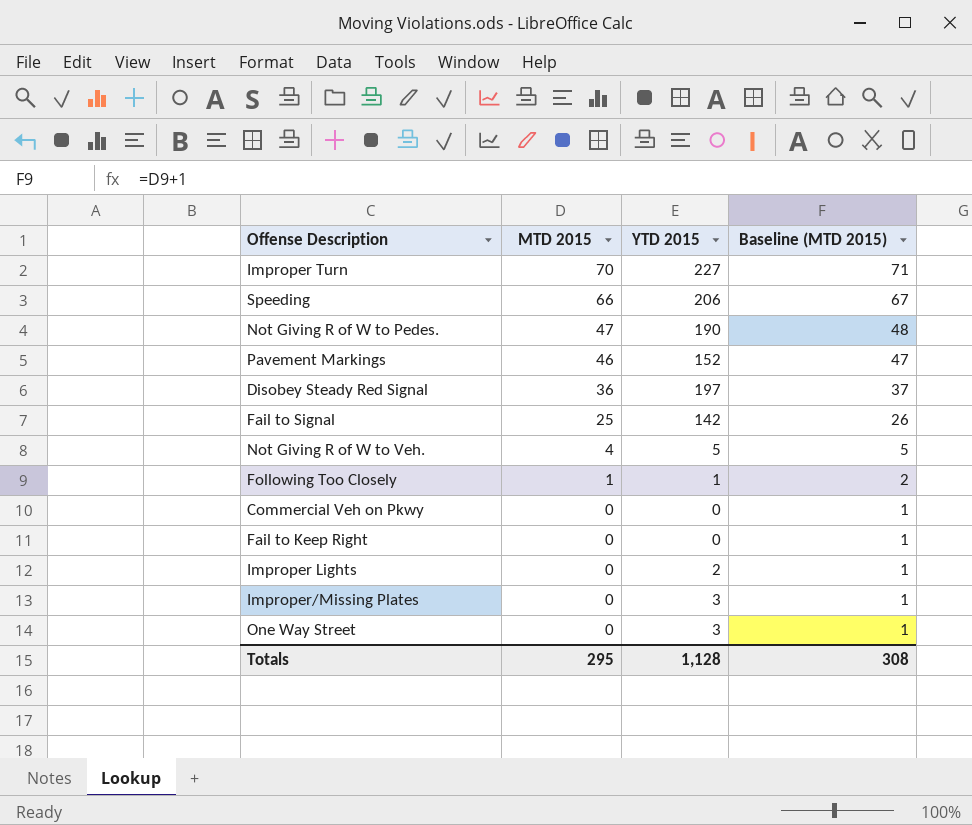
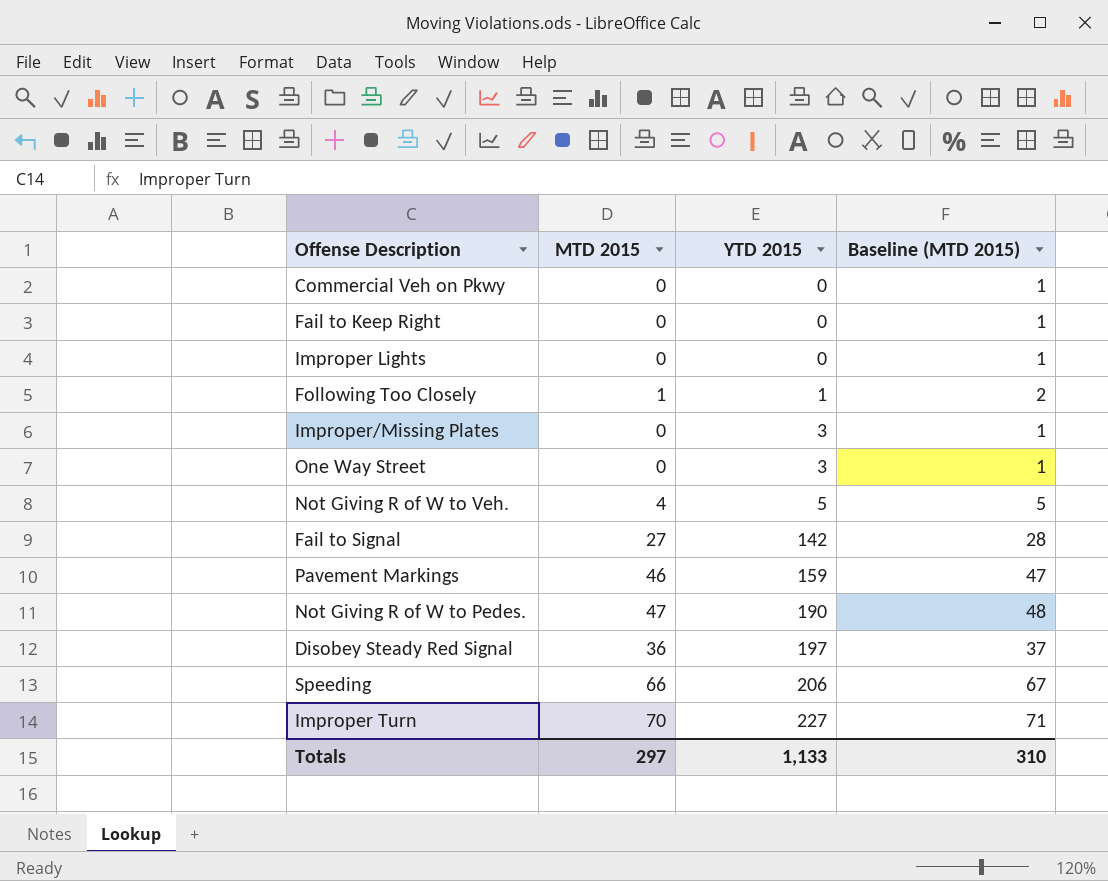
row order: MTD 2015 descending -> YTD 2015 ascending
Improper Lights | YTD 2015: 2 -> 0
Fail to Signal | MTD 2015: 25 -> 27
Fail to Signal | Baseline (MTD 2015): 26 -> 28
Pavement Markings | YTD 2015: 152 -> 159
Totals | MTD 2015: 295 -> 297
Totals | YTD 2015: 1,128 -> 1,133
Totals | Baseline (MTD 2015): 308 -> 310

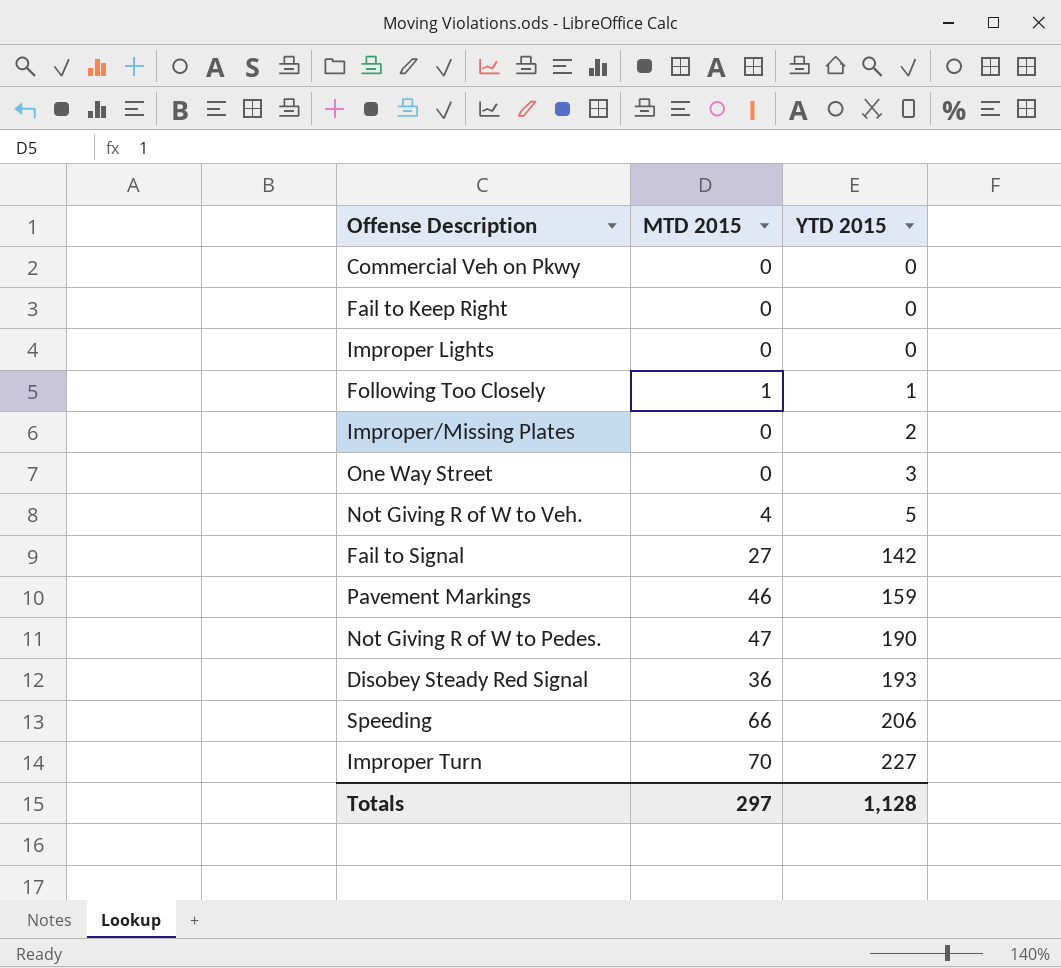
column Baseline (MTD 2015) | formula: [MTD 2015] + 1 -> none
Improper/Missing Plates | YTD 2015: 3 -> 2
Disobey Steady Red Signal | YTD 2015: 197 -> 193
Totals | YTD 2015: 1,133 -> 1,128

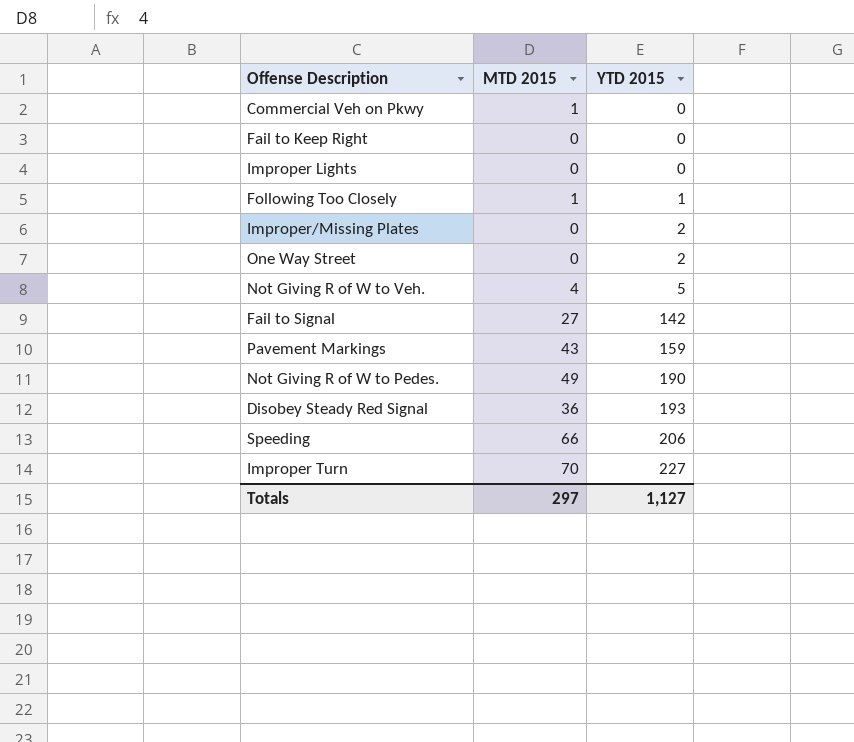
Commercial Veh on Pkwy | MTD 2015: 0 -> 1
One Way Street | YTD 2015: 3 -> 2
Pavement Markings | MTD 2015: 46 -> 43
Not Giving R of W to Pedes. | MTD 2015: 47 -> 49
Totals | YTD 2015: 1,128 -> 1,127

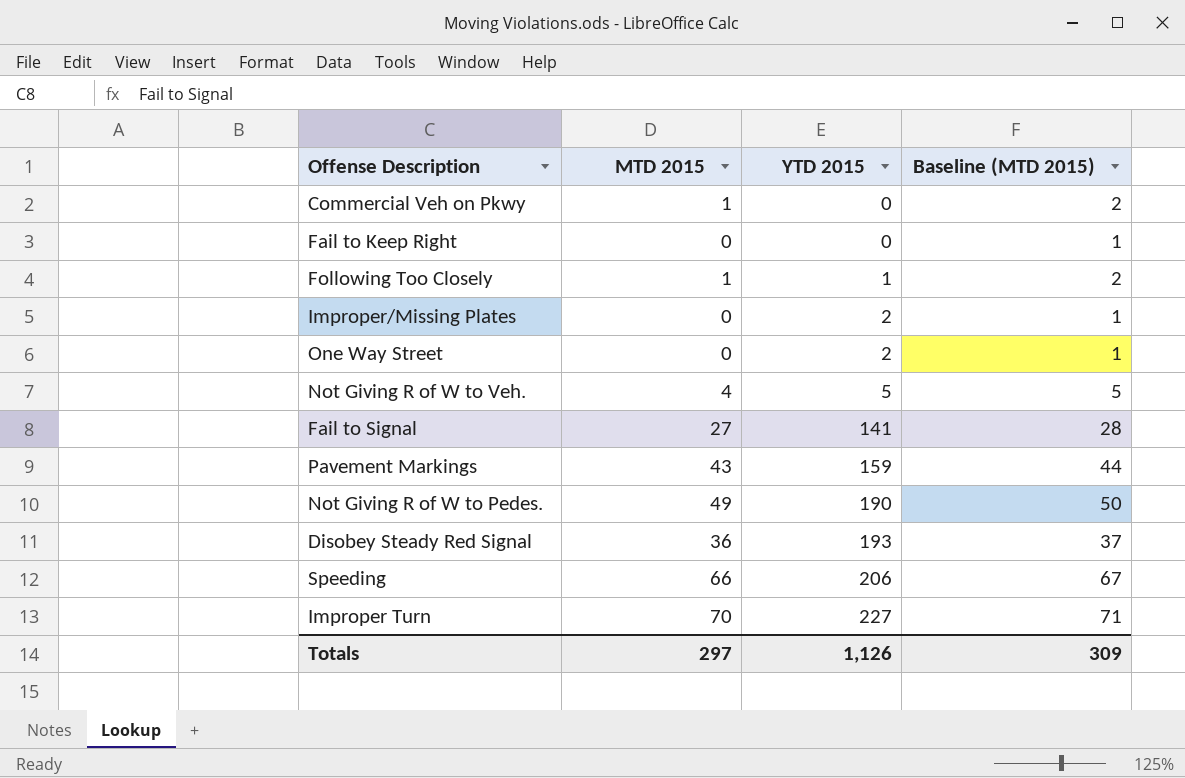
column Baseline (MTD 2015) | formula: none -> [MTD 2015] + 1
row Improper Lights: 0 | 0 -> none
Fail to Signal | YTD 2015: 142 -> 141
Totals | YTD 2015: 1,127 -> 1,126

